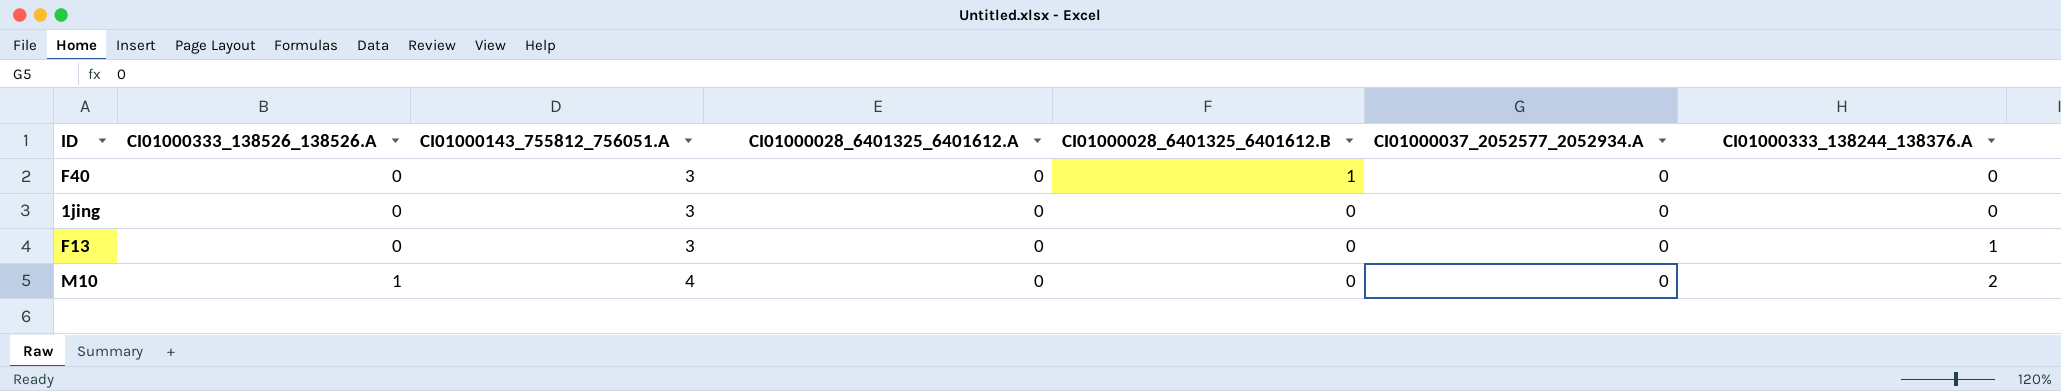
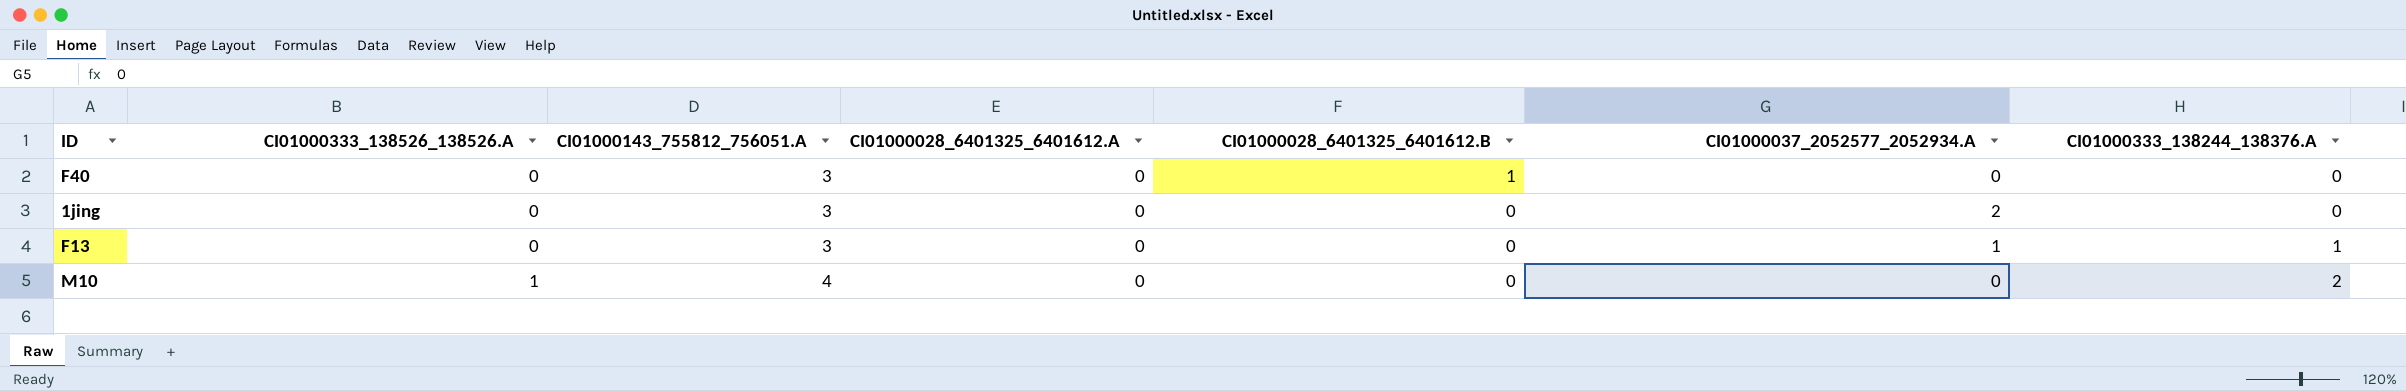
1jing | CI01000037_2052577_2052934.A: 0 -> 2
F13 | CI01000037_2052577_2052934.A: 0 -> 1

